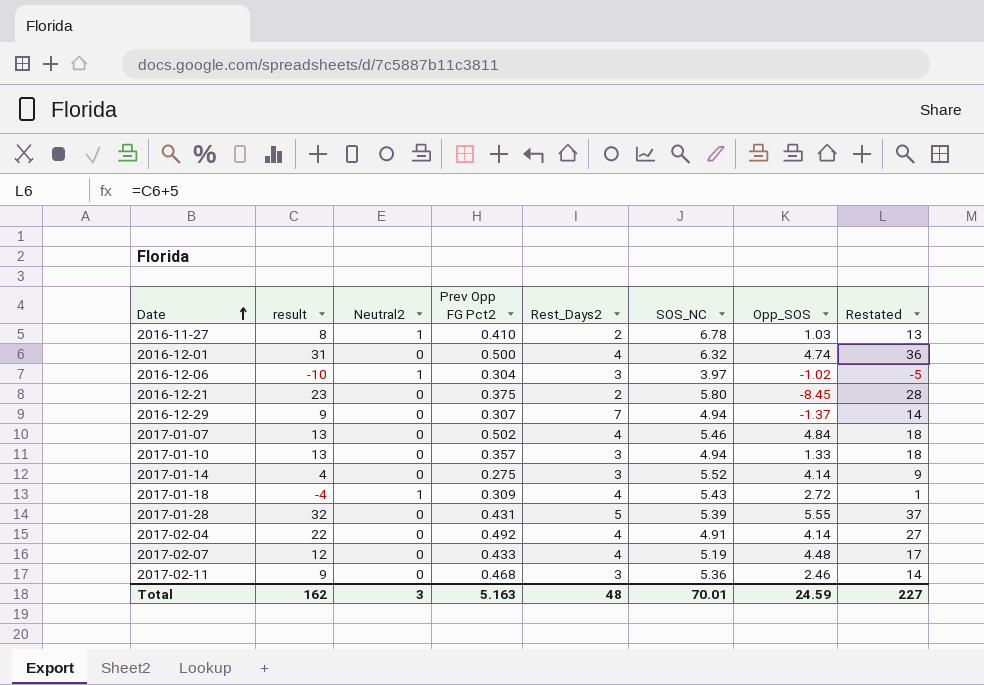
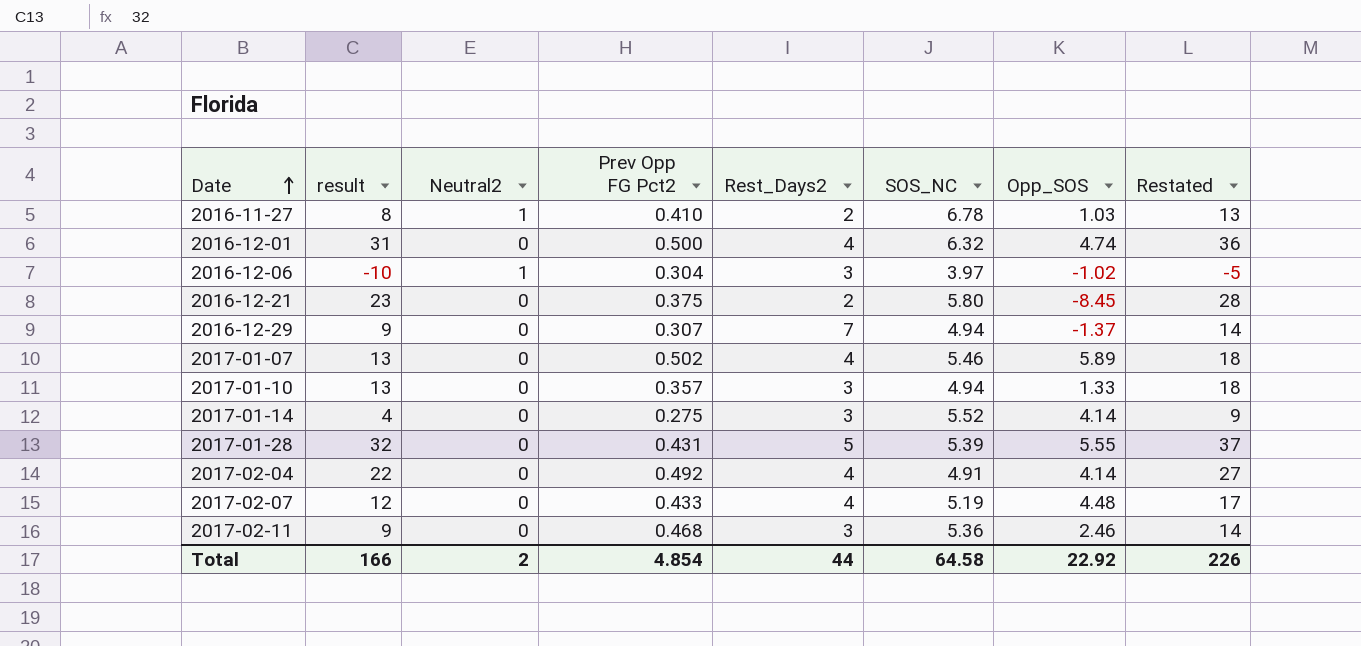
row 2017-01-18: -4 | 1 | 0.309 | 4 | 5.43 | 2.72 | 1 -> none
2017-01-07 | Opp_SOS: 4.84 -> 5.89
Total | result: 162 -> 166
Total | Neutral2: 3 -> 2
Total | Prev Opp FG Pct2: 5.163 -> 4.854
Total | Rest_Days2: 48 -> 44
Total | SOS_NC: 70.01 -> 64.58
Total | Opp_SOS: 24.59 -> 22.92
Total | Restated: 227 -> 226

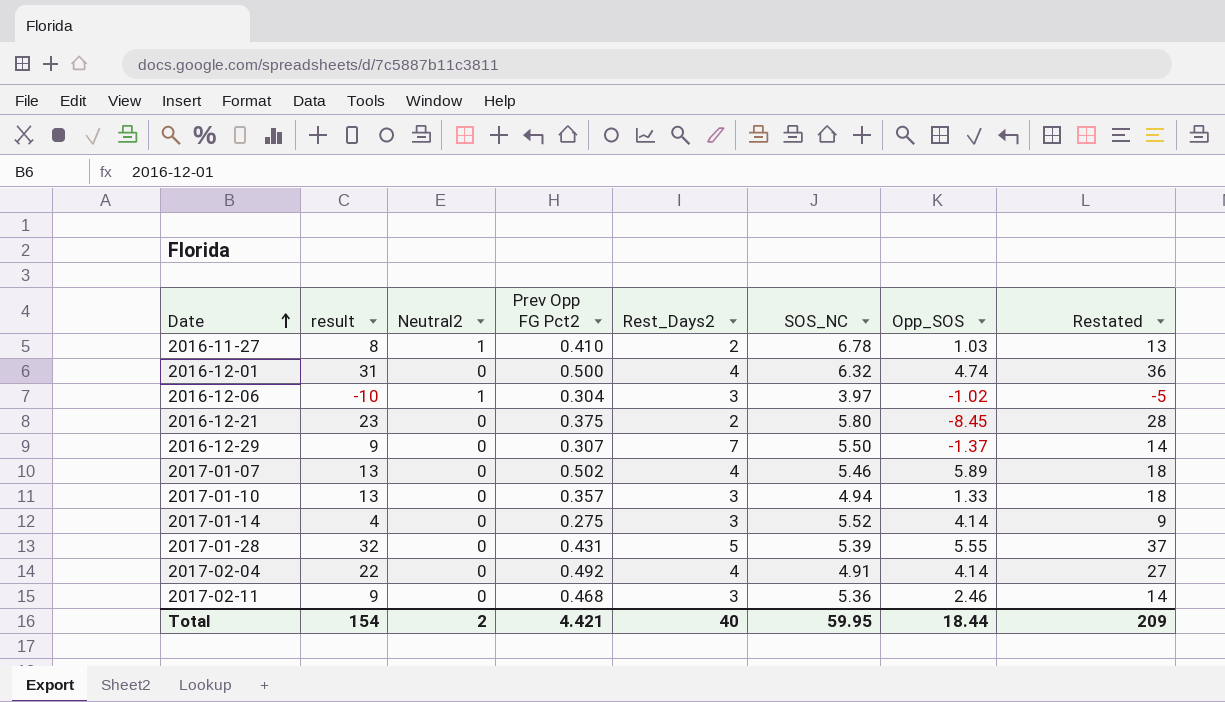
row 2017-02-07: 12 | 0 | 0.433 | 4 | 5.19 | 4.48 | 17 -> none
2016-12-29 | SOS_NC: 4.94 -> 5.50
Total | result: 166 -> 154
Total | Prev Opp FG Pct2: 4.854 -> 4.421
Total | Rest_Days2: 44 -> 40
Total | SOS_NC: 64.58 -> 59.95
Total | Opp_SOS: 22.92 -> 18.44
Total | Restated: 226 -> 209

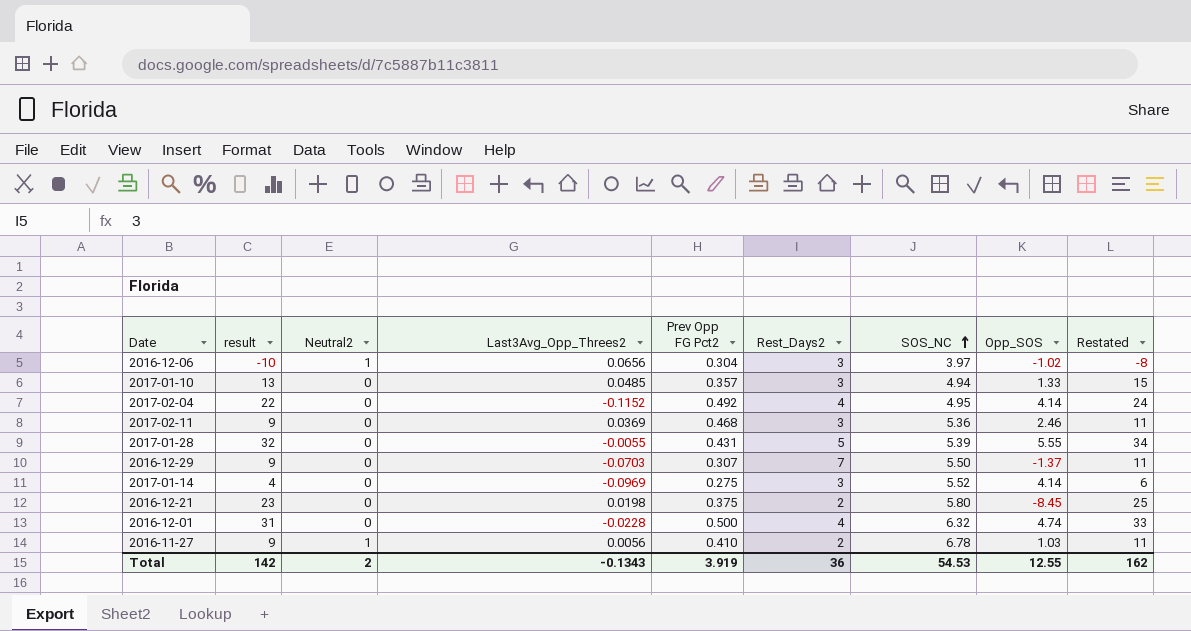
row order: Date ascending -> SOS_NC ascending
column Last3Avg_Opp_Threes2 | position: none -> 4
column Restated | formula: [result] + 5 -> [result] + 2
row 2017-01-07: 13 | 0 | 0.502 | 4 | 5.46 | 5.89 | 18 -> none
2017-02-04 | SOS_NC: 4.91 -> 4.95
2016-11-27 | result: 8 -> 9
Total | result: 154 -> 142
Total | Prev Opp FG Pct2: 4.421 -> 3.919
Total | Rest_Days2: 40 -> 36
Total | SOS_NC: 59.95 -> 54.53
Total | Opp_SOS: 18.44 -> 12.55
Total | Restated: 209 -> 162

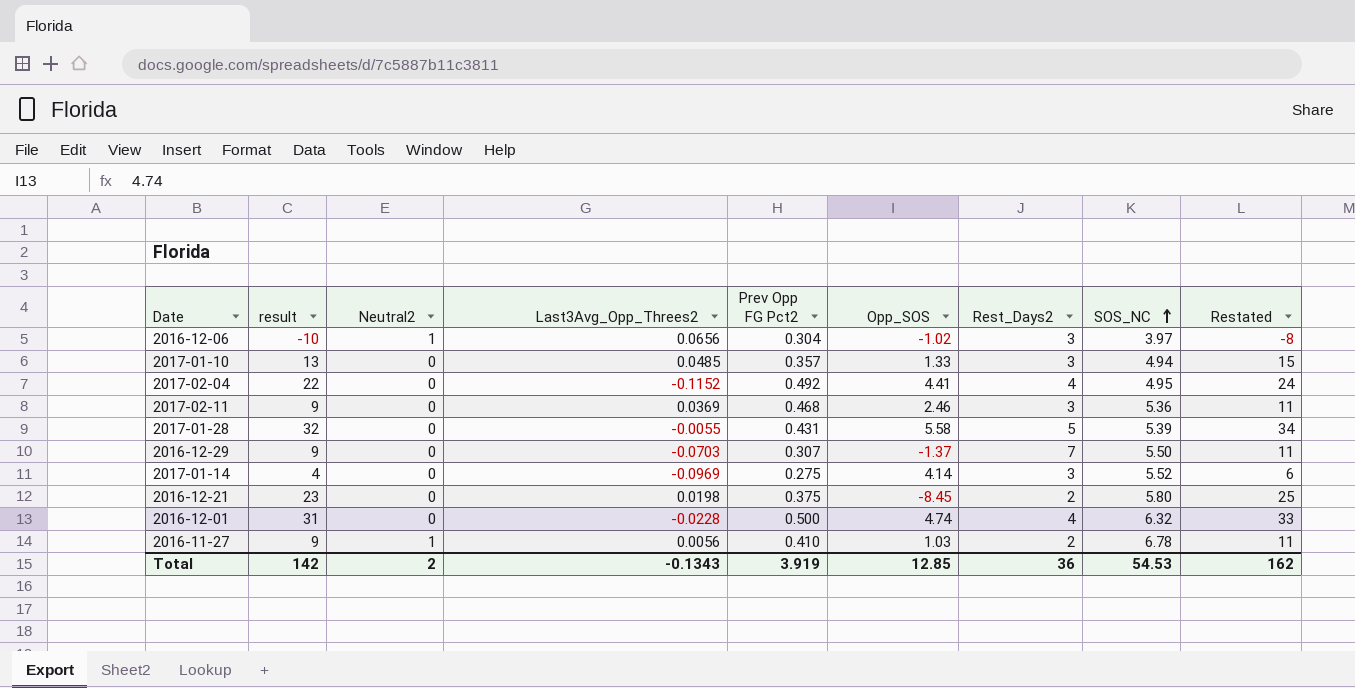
column Opp_SOS | position: 8 -> 6
2017-02-04 | Opp_SOS: 4.14 -> 4.41
2017-01-28 | Opp_SOS: 5.55 -> 5.58
Total | Opp_SOS: 12.55 -> 12.85

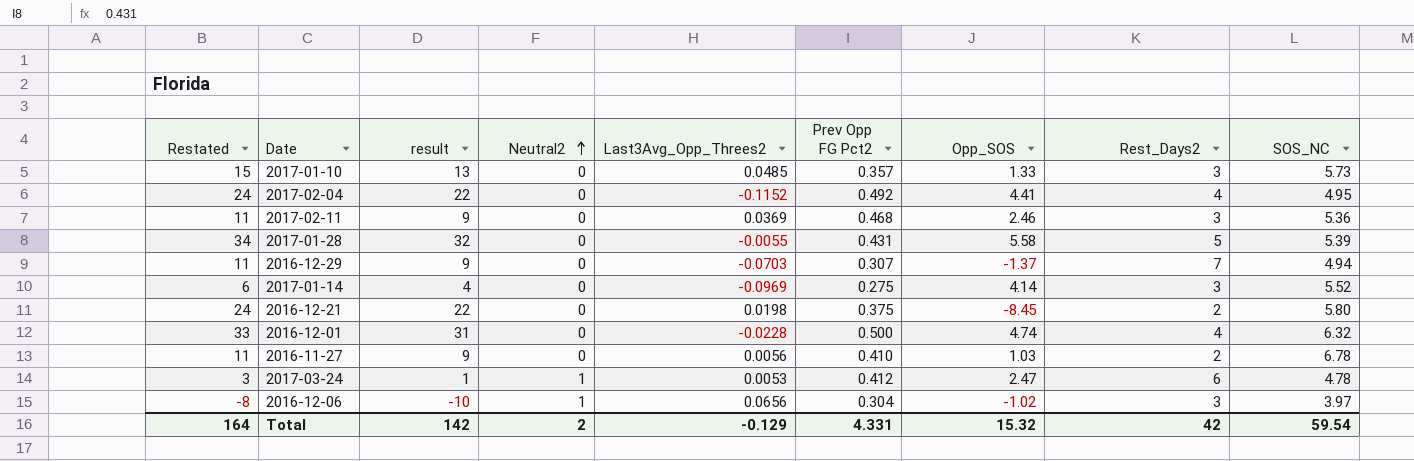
row order: SOS_NC ascending -> Neutral2 ascending
column Restated | position: 9 -> 1
2017-01-10 | SOS_NC: 4.94 -> 5.73
2016-12-29 | SOS_NC: 5.50 -> 4.94
2016-12-21 | Restated: 25 -> 24
2016-12-21 | result: 23 -> 22
2016-11-27 | Neutral2: 1 -> 0
row 2017-03-24: none -> 3 | 1 | 1 | 0.0053 | 0.412 | 2.47 | 6 | 4.78
Total | Restated: 162 -> 164
Total | Last3Avg_Opp_Threes2: -0.1343 -> -0.129
Total | Prev Opp FG Pct2: 3.919 -> 4.331
Total | Opp_SOS: 12.85 -> 15.32
Total | Rest_Days2: 36 -> 42
Total | SOS_NC: 54.53 -> 59.54

